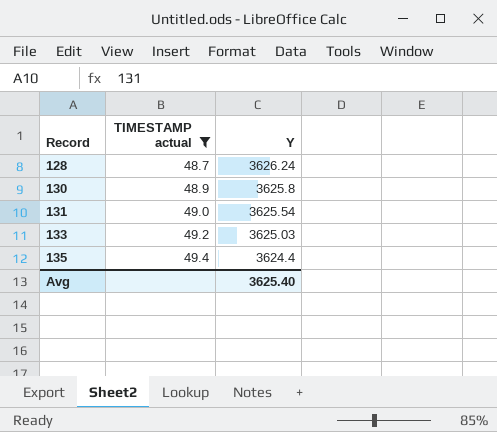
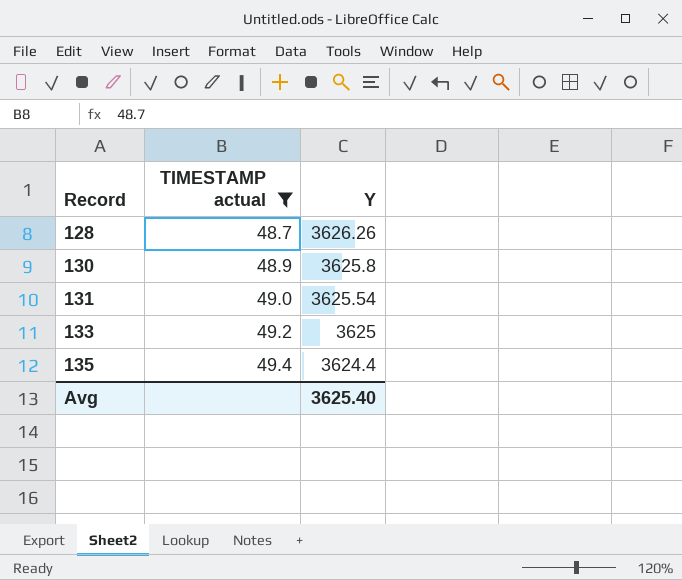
128 | Y: 3626.24 -> 3626.26
133 | Y: 3625.03 -> 3625

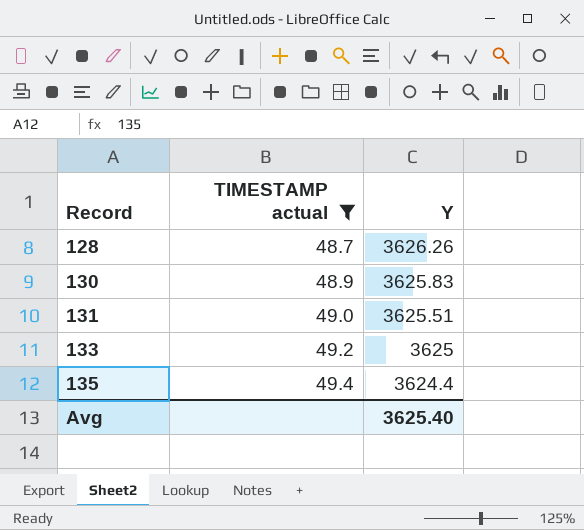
130 | Y: 3625.8 -> 3625.83
131 | Y: 3625.54 -> 3625.51

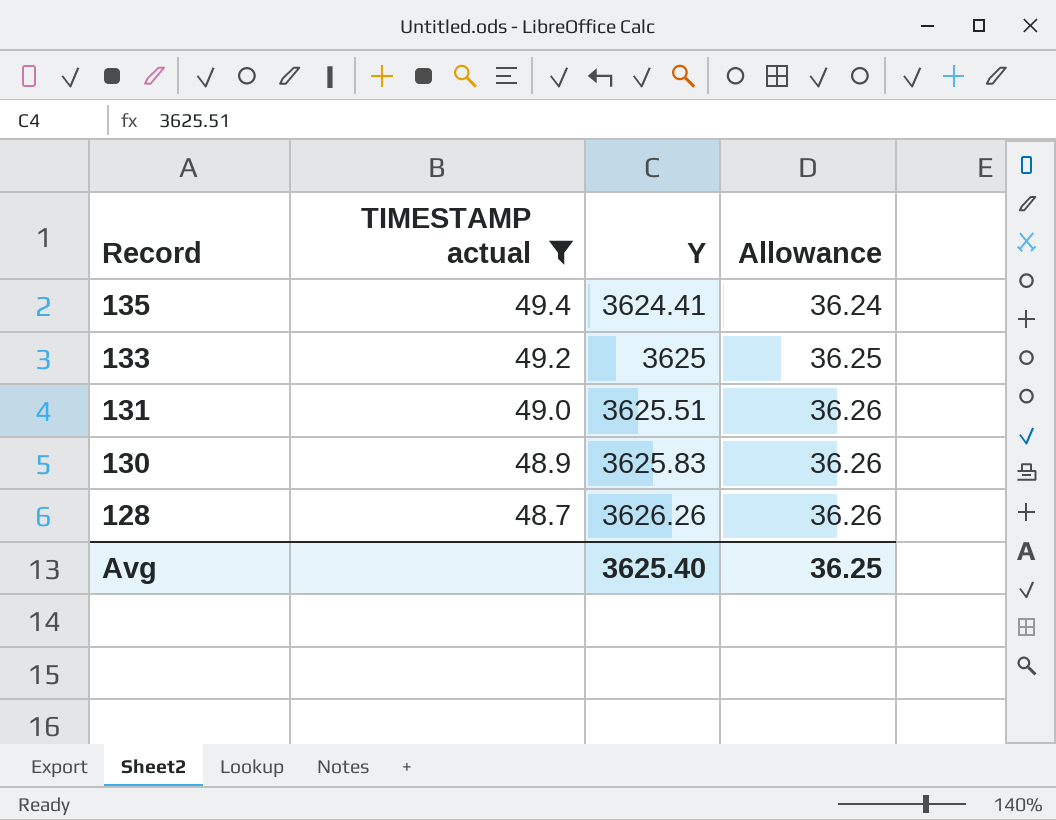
row order: Record ascending -> Record descending
column Allowance | formula: none -> [Y] * 0.01
135 | Y: 3624.4 -> 3624.41

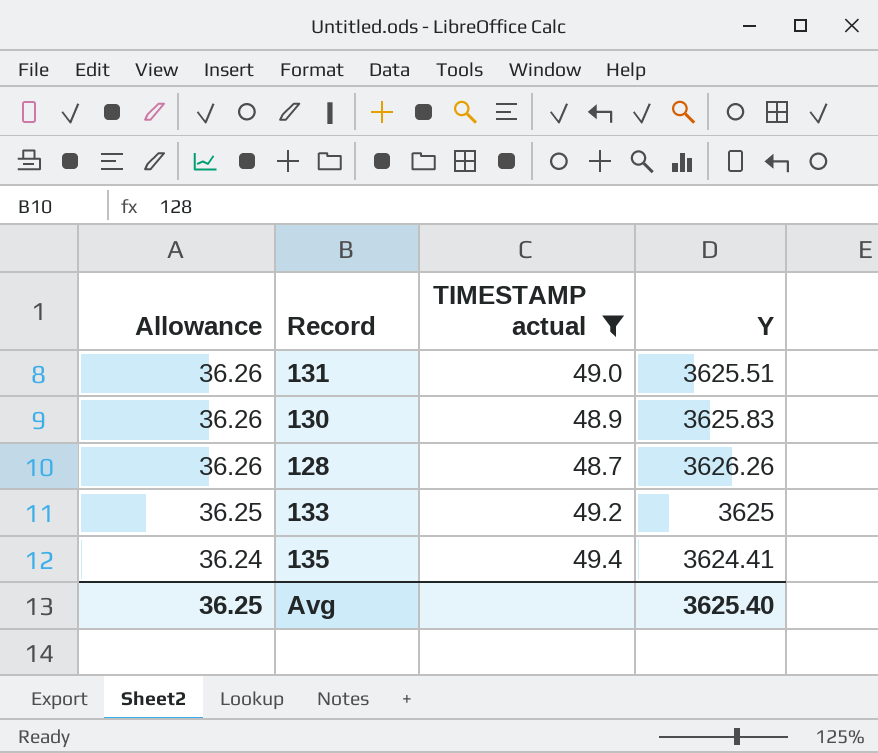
row order: Record descending -> Allowance descending
column Allowance | position: 4 -> 1

